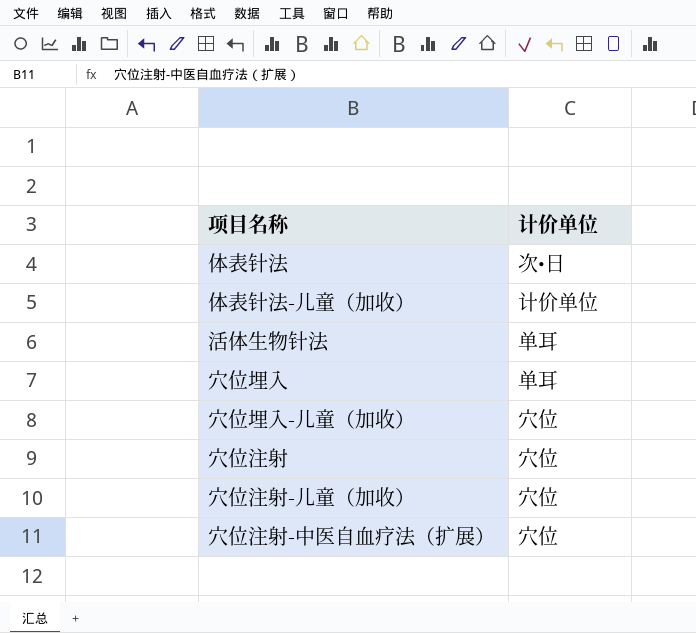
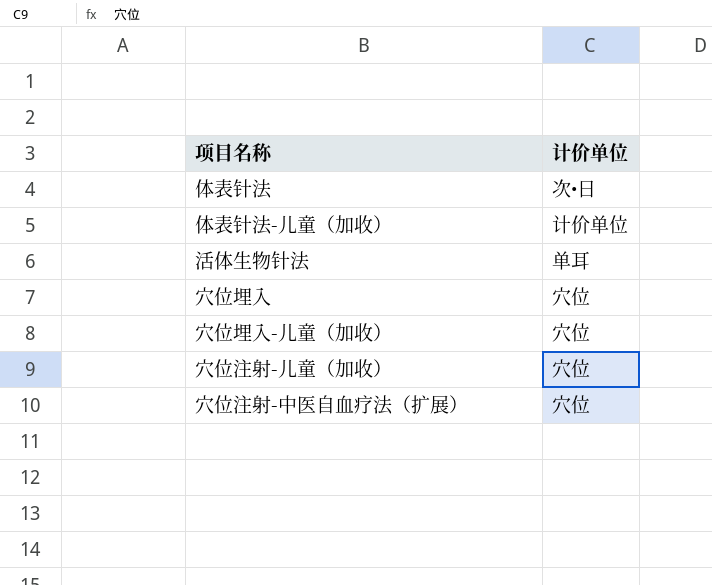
row 穴位注射: 穴位 -> none
穴位埋入 | 计价单位: 单耳 -> 穴位

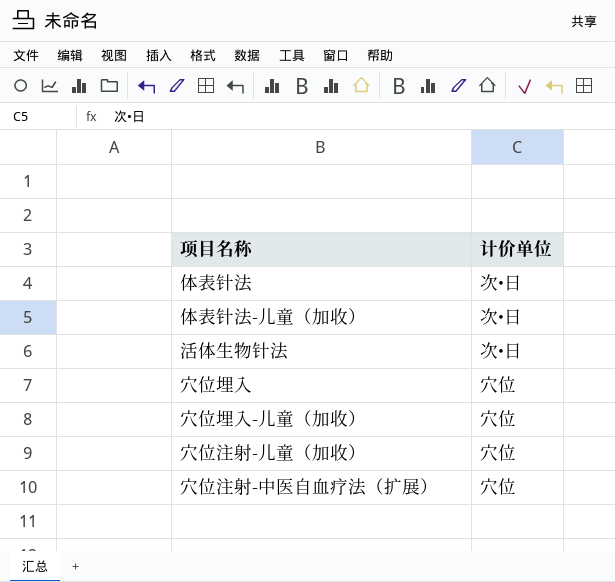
体表针法-儿童（加收） | 计价单位: 计价单位 -> 次•日
活体生物针法 | 计价单位: 单耳 -> 次•日

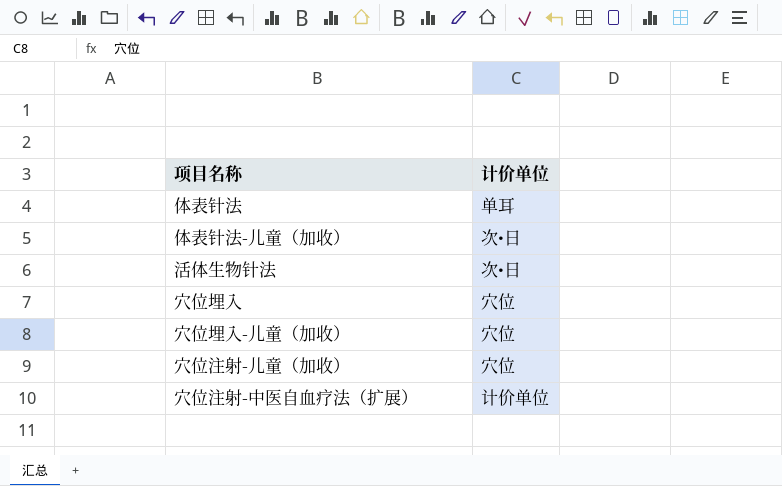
体表针法 | 计价单位: 次•日 -> 单耳
穴位注射-中医自血疗法（扩展） | 计价单位: 穴位 -> 计价单位

